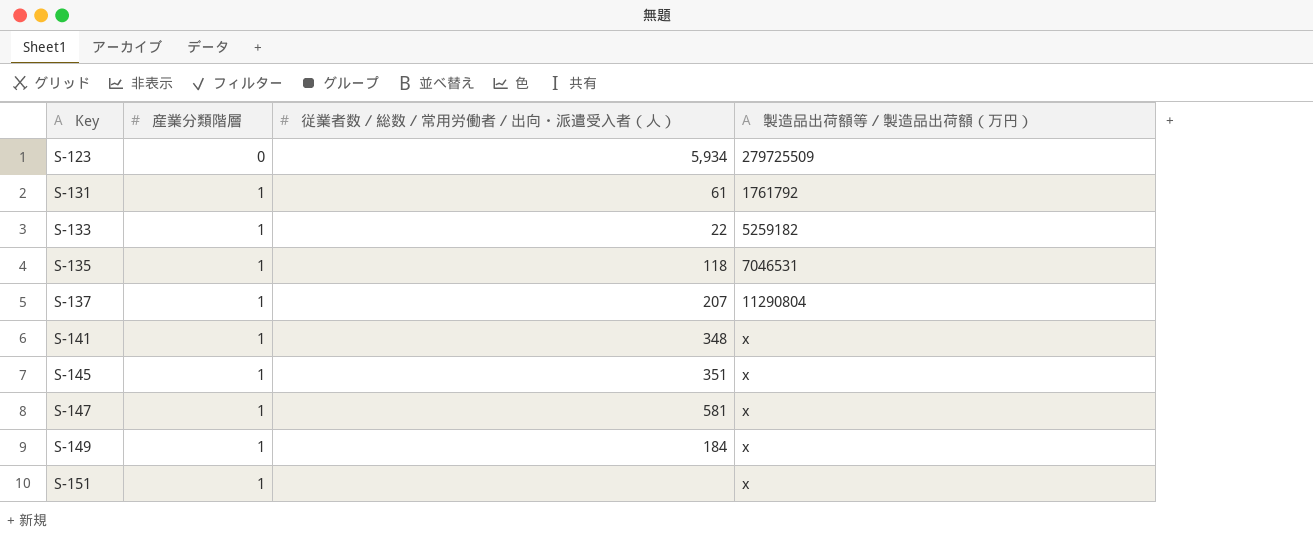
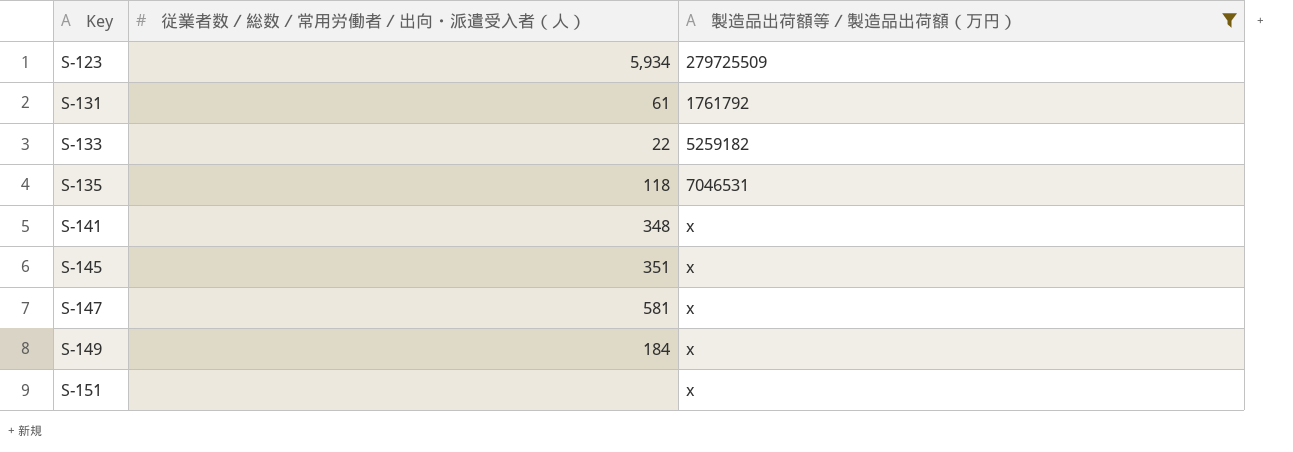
filter: none -> 製造品出荷額等／製造品出荷額（万円） != 11290804
column 産業分類階層 | position: 2 -> none

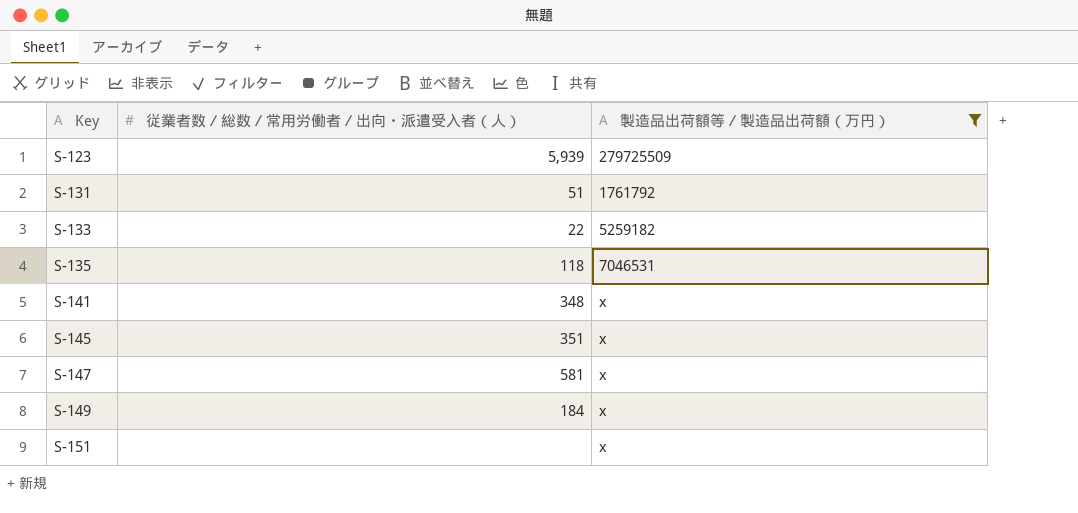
S-123 | 従業者数／総数／常用労働者／出向・派遣受入者（人）: 5,934 -> 5,939
S-131 | 従業者数／総数／常用労働者／出向・派遣受入者（人）: 61 -> 51

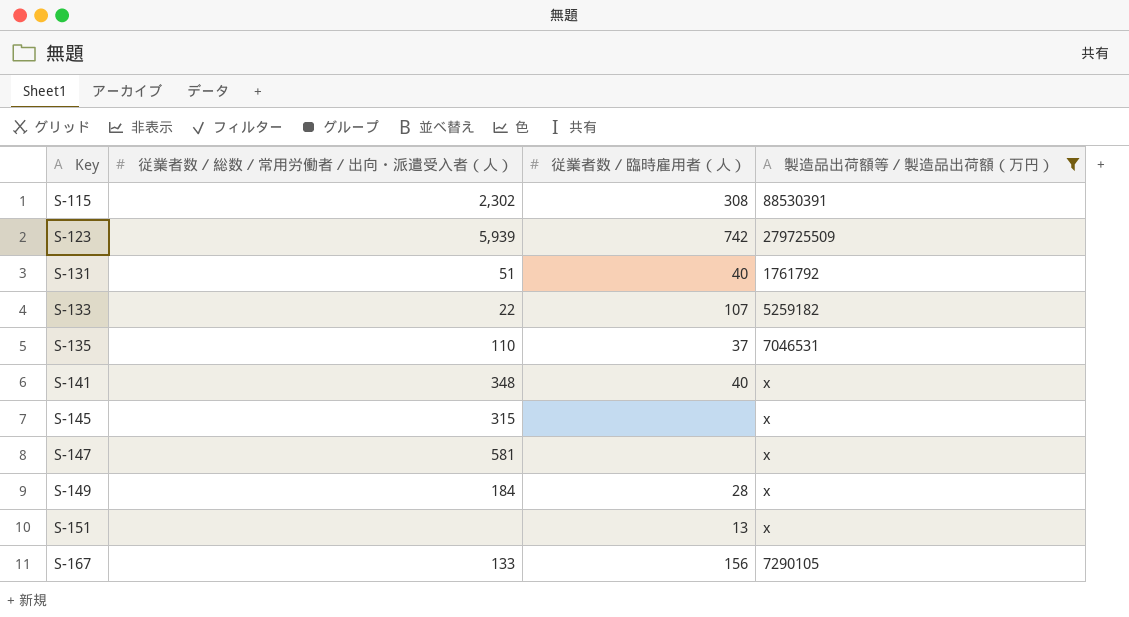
column 従業者数／臨時雇用者（人） | position: none -> 3
row S-115: none -> 2,302 | 308 | 88530391
S-135 | 従業者数／総数／常用労働者／出向・派遣受入者（人）: 118 -> 110
S-145 | 従業者数／総数／常用労働者／出向・派遣受入者（人）: 351 -> 315
row S-167: none -> 133 | 156 | 7290105

